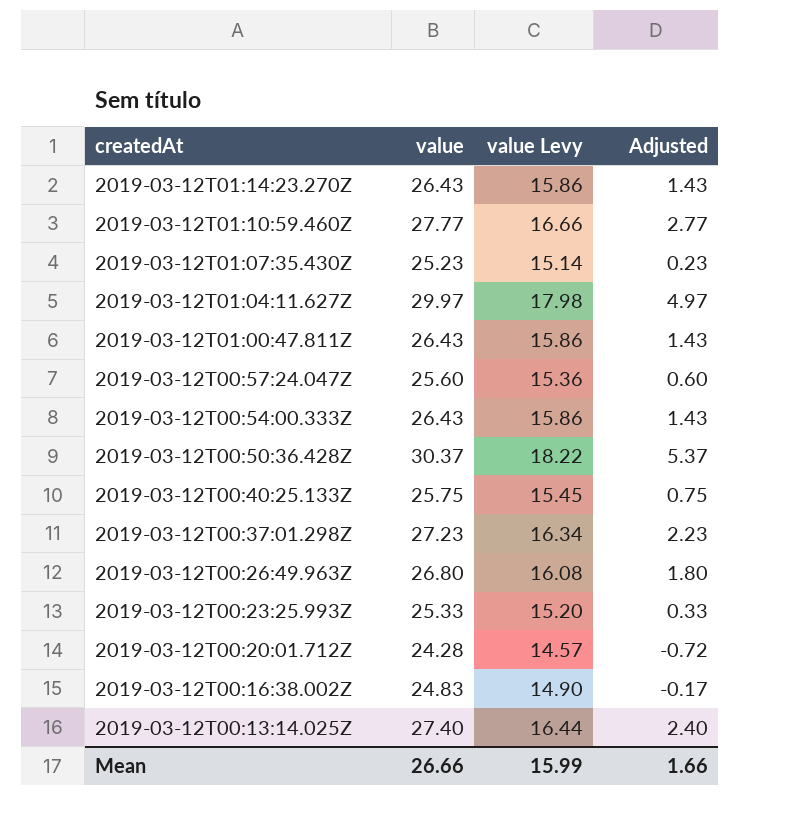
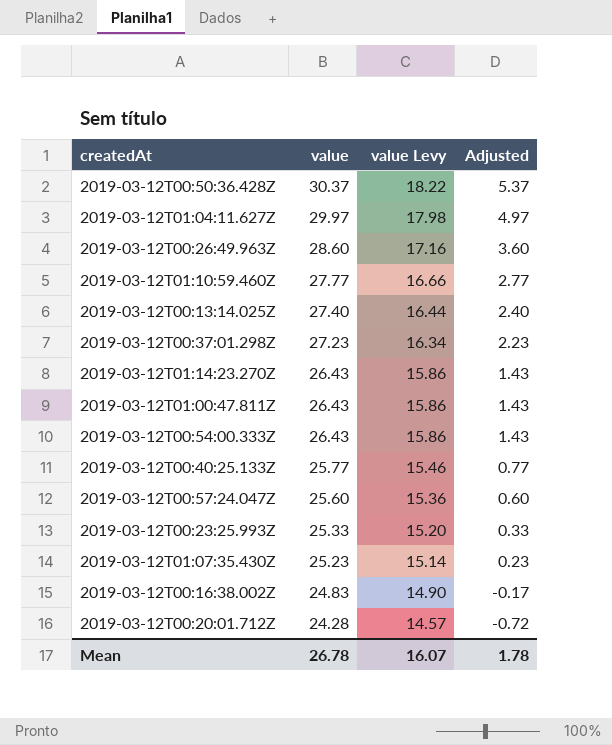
row order: createdAt descending -> value descending
2019-03-12T00:26:49.963Z | value: 26.80 -> 28.60
2019-03-12T00:26:49.963Z | value Levy: 16.08 -> 17.16
2019-03-12T00:26:49.963Z | Adjusted: 1.80 -> 3.60
2019-03-12T00:40:25.133Z | value: 25.75 -> 25.77
2019-03-12T00:40:25.133Z | value Levy: 15.45 -> 15.46
2019-03-12T00:40:25.133Z | Adjusted: 0.75 -> 0.77
Mean | value: 26.66 -> 26.78
Mean | value Levy: 15.99 -> 16.07
Mean | Adjusted: 1.66 -> 1.78

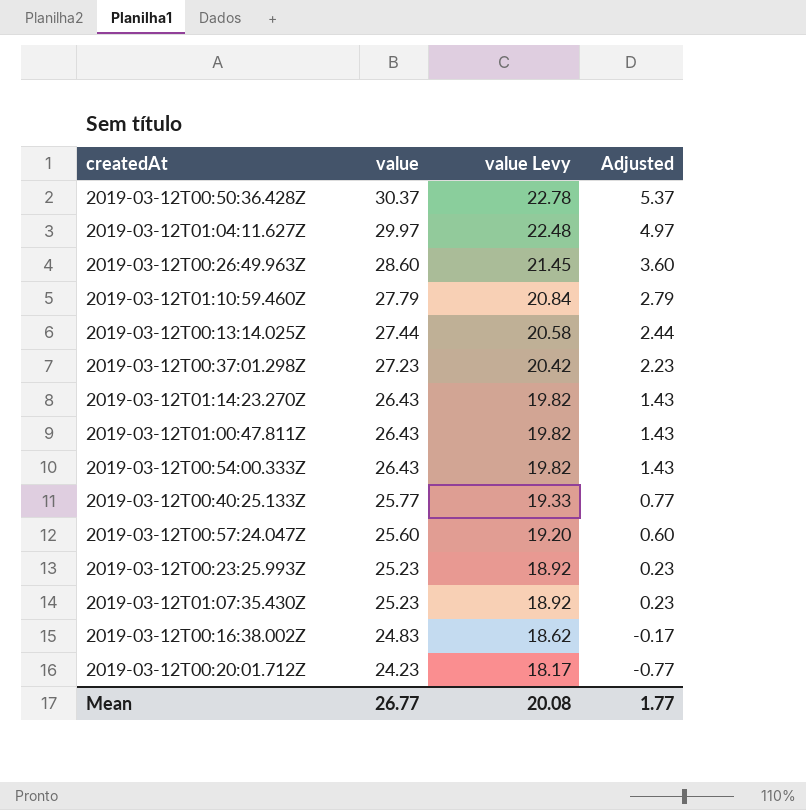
column value Levy | formula: [value] * 0.6 -> [value] * 0.75
2019-03-12T01:10:59.460Z | value: 27.77 -> 27.79
2019-03-12T01:10:59.460Z | Adjusted: 2.77 -> 2.79
2019-03-12T00:13:14.025Z | value: 27.40 -> 27.44
2019-03-12T00:13:14.025Z | Adjusted: 2.40 -> 2.44
2019-03-12T00:23:25.993Z | value: 25.33 -> 25.23
2019-03-12T00:23:25.993Z | Adjusted: 0.33 -> 0.23
2019-03-12T00:20:01.712Z | value: 24.28 -> 24.23
2019-03-12T00:20:01.712Z | Adjusted: -0.72 -> -0.77
Mean | value: 26.78 -> 26.77
Mean | value Levy: 16.07 -> 20.08
Mean | Adjusted: 1.78 -> 1.77

